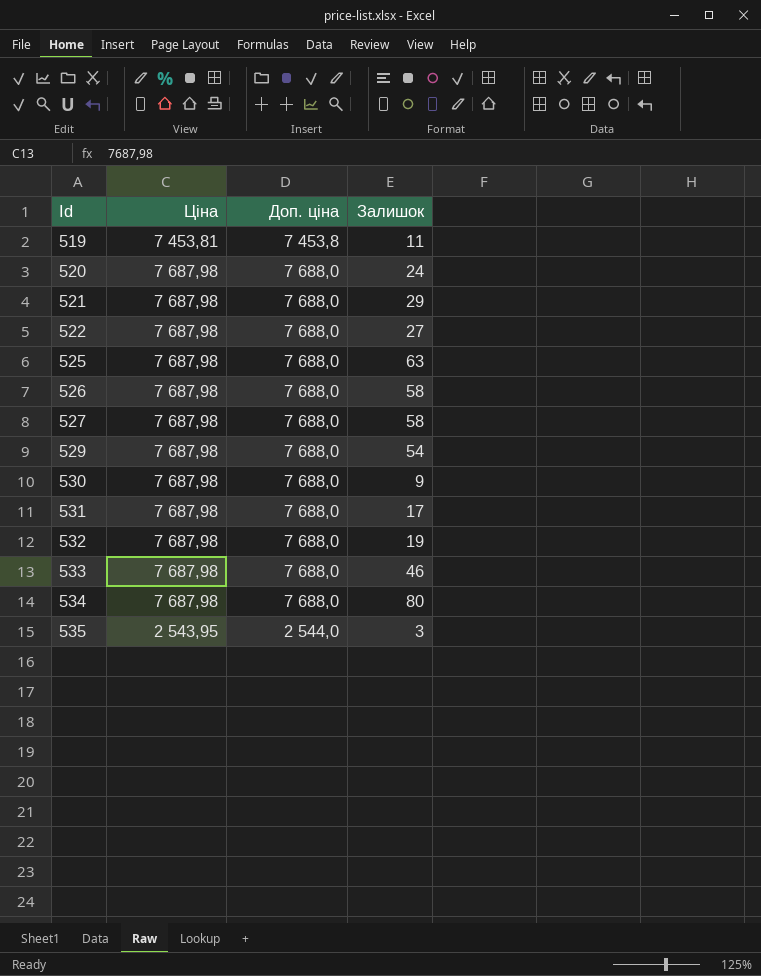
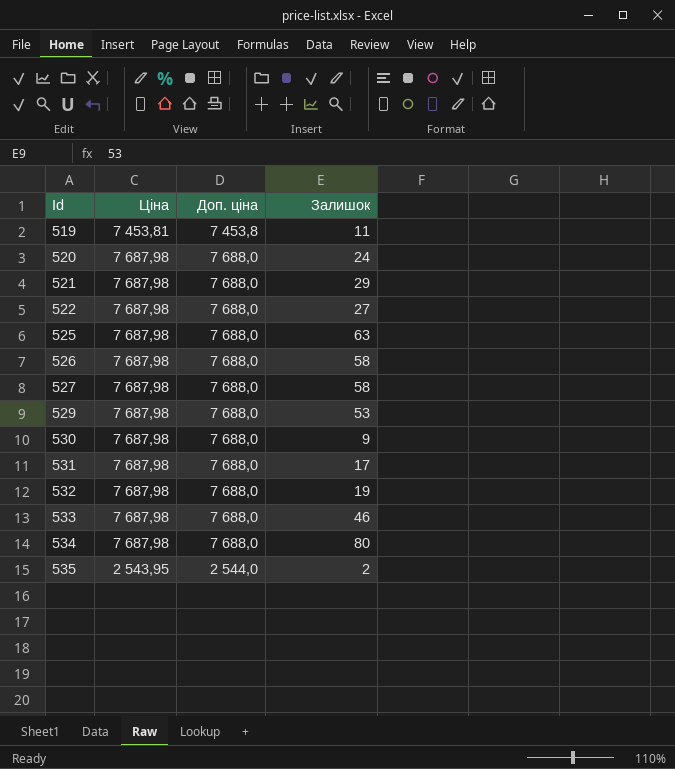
529 | Залишок: 54 -> 53
535 | Залишок: 3 -> 2

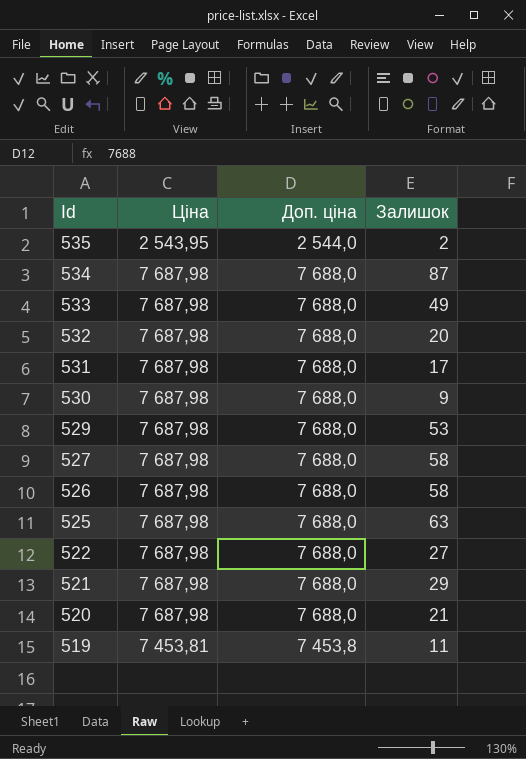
row order: Id ascending -> Id descending
534 | Залишок: 80 -> 87
533 | Залишок: 46 -> 49
532 | Залишок: 19 -> 20
520 | Залишок: 24 -> 21

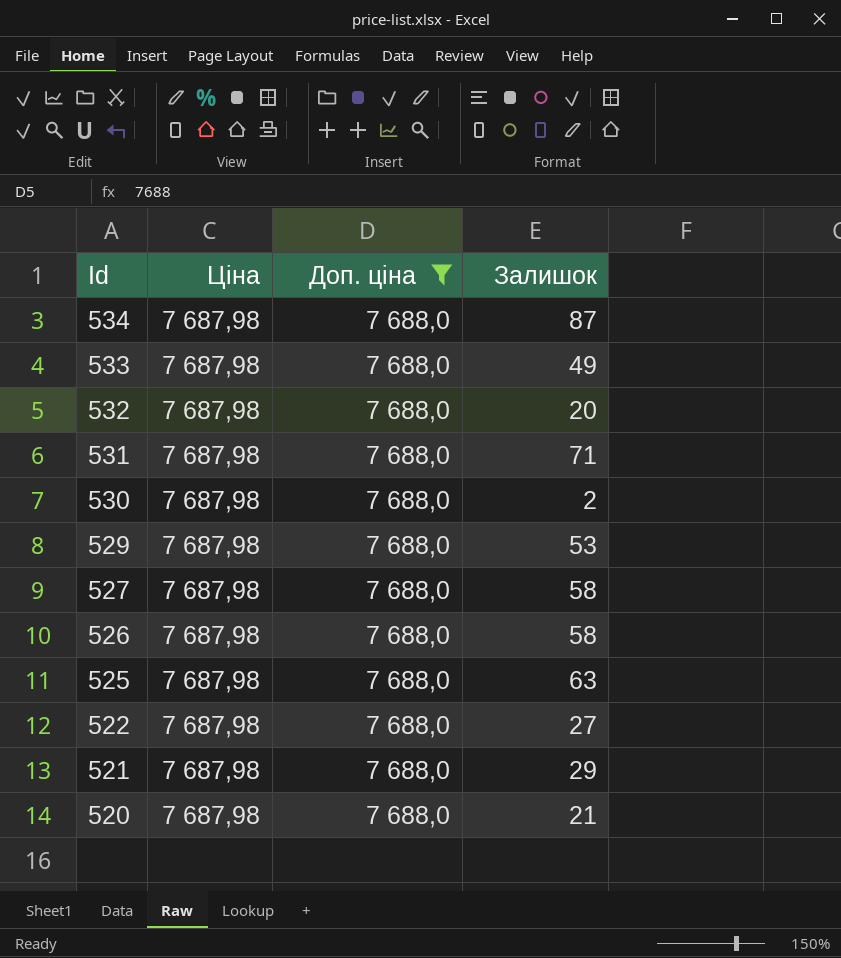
filter: none -> Доп. ціна = 7 688,0
531 | Залишок: 17 -> 71
530 | Залишок: 9 -> 2

